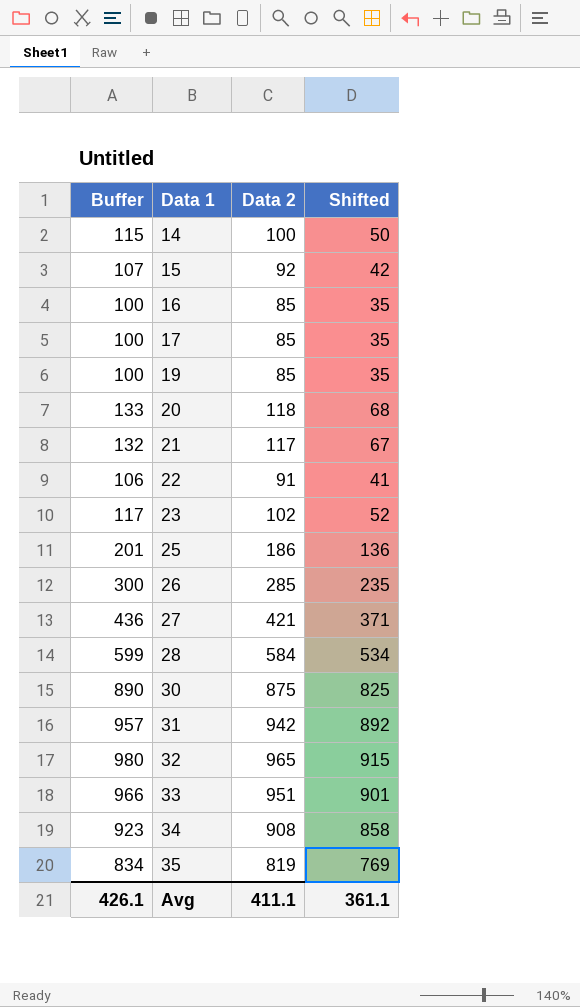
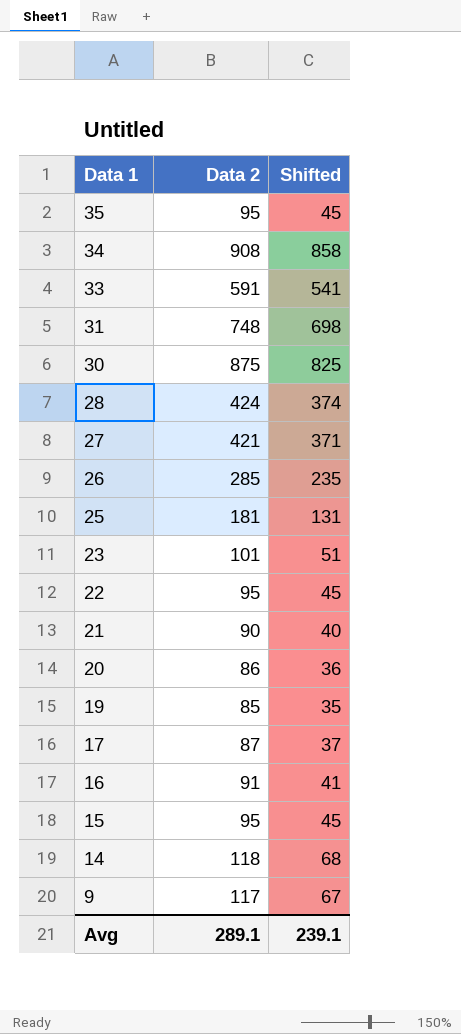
row order: Data 1 ascending -> Data 1 descending
column Buffer | formula: [Data 2] + 15 -> none
row 32: 980 | 965 | 915 -> none
35 | Data 2: 819 -> 95
35 | Shifted: 769 -> 45
33 | Data 2: 951 -> 591
33 | Shifted: 901 -> 541
31 | Data 2: 942 -> 748
31 | Shifted: 892 -> 698
28 | Data 2: 584 -> 424
28 | Shifted: 534 -> 374
25 | Data 2: 186 -> 181
25 | Shifted: 136 -> 131
23 | Data 2: 102 -> 101
23 | Shifted: 52 -> 51
22 | Data 2: 91 -> 95
22 | Shifted: 41 -> 45
21 | Data 2: 117 -> 90
21 | Shifted: 67 -> 40
20 | Data 2: 118 -> 86
20 | Shifted: 68 -> 36
17 | Data 2: 85 -> 87
17 | Shifted: 35 -> 37
16 | Data 2: 85 -> 91
16 | Shifted: 35 -> 41
15 | Data 2: 92 -> 95
15 | Shifted: 42 -> 45
14 | Data 2: 100 -> 118
14 | Shifted: 50 -> 68
row 9: none -> 117 | 67
Avg | Data 2: 411.1 -> 289.1
Avg | Shifted: 361.1 -> 239.1

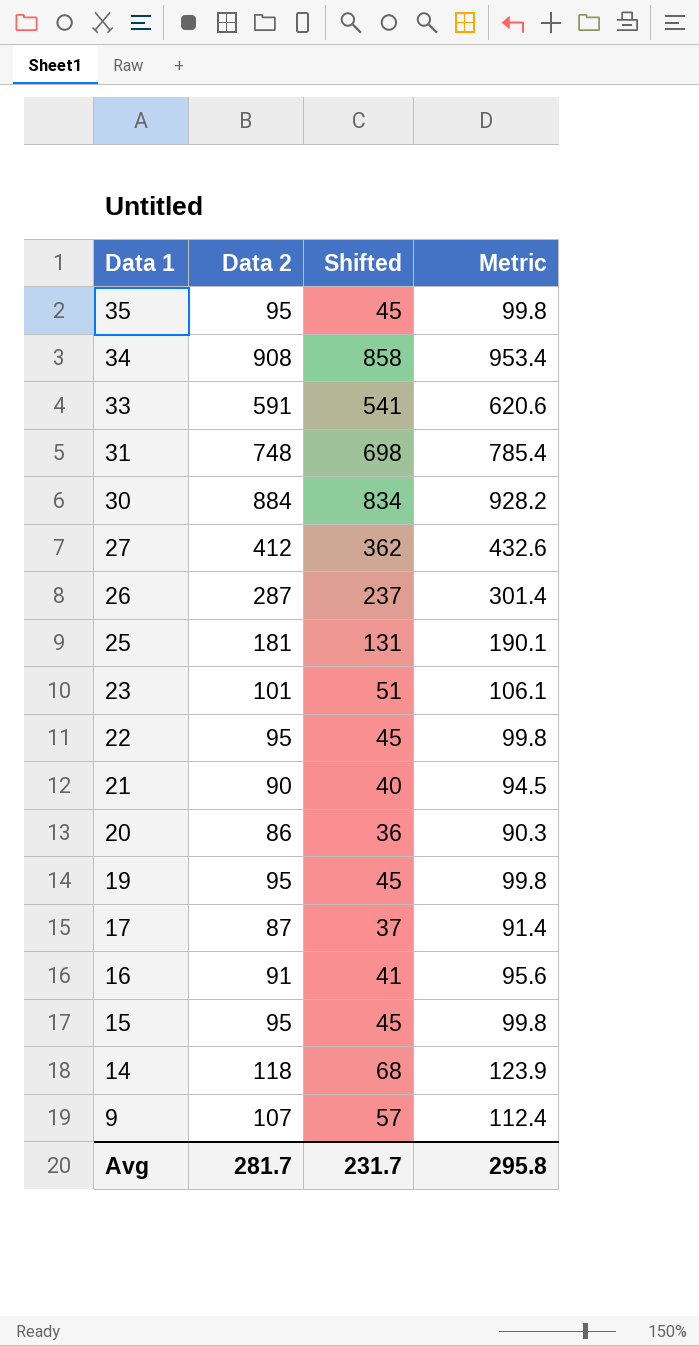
column Metric | formula: none -> [Data 2] * 1.05
row 28: 424 | 374 -> none
30 | Data 2: 875 -> 884
30 | Shifted: 825 -> 834
27 | Data 2: 421 -> 412
27 | Shifted: 371 -> 362
26 | Data 2: 285 -> 287
26 | Shifted: 235 -> 237
19 | Data 2: 85 -> 95
19 | Shifted: 35 -> 45
9 | Data 2: 117 -> 107
9 | Shifted: 67 -> 57
Avg | Data 2: 289.1 -> 281.7
Avg | Shifted: 239.1 -> 231.7

